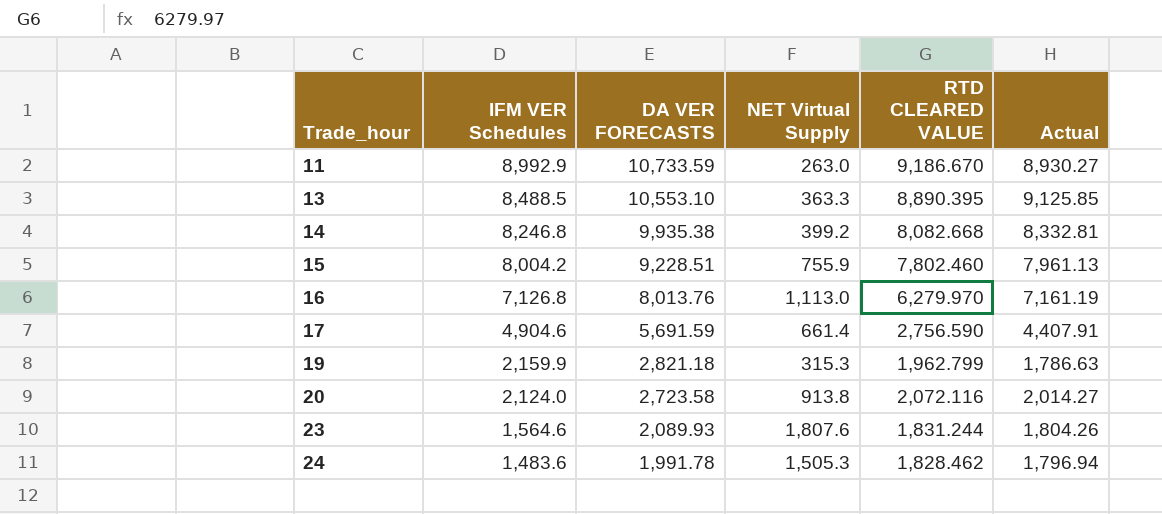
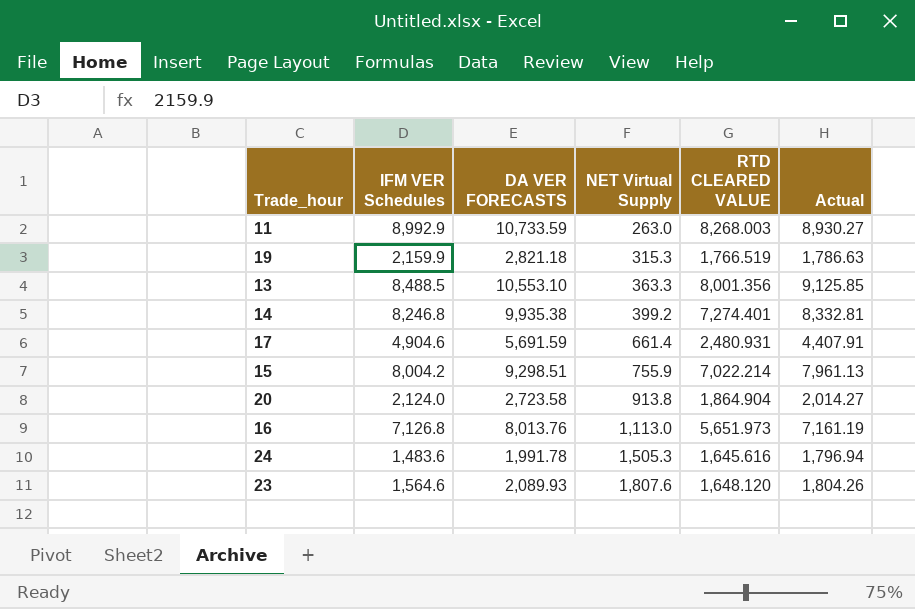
row order: Trade_hour ascending -> NET Virtual Supply ascending
11 | RTD CLEARED VALUE: 9,186.670 -> 8,268.003
19 | RTD CLEARED VALUE: 1,962.799 -> 1,766.519
13 | RTD CLEARED VALUE: 8,890.395 -> 8,001.356
14 | RTD CLEARED VALUE: 8,082.668 -> 7,274.401
17 | RTD CLEARED VALUE: 2,756.590 -> 2,480.931
15 | DA VER FORECASTS: 9,228.51 -> 9,298.51
15 | RTD CLEARED VALUE: 7,802.460 -> 7,022.214
20 | RTD CLEARED VALUE: 2,072.116 -> 1,864.904
16 | RTD CLEARED VALUE: 6,279.970 -> 5,651.973
24 | RTD CLEARED VALUE: 1,828.462 -> 1,645.616
23 | RTD CLEARED VALUE: 1,831.244 -> 1,648.120

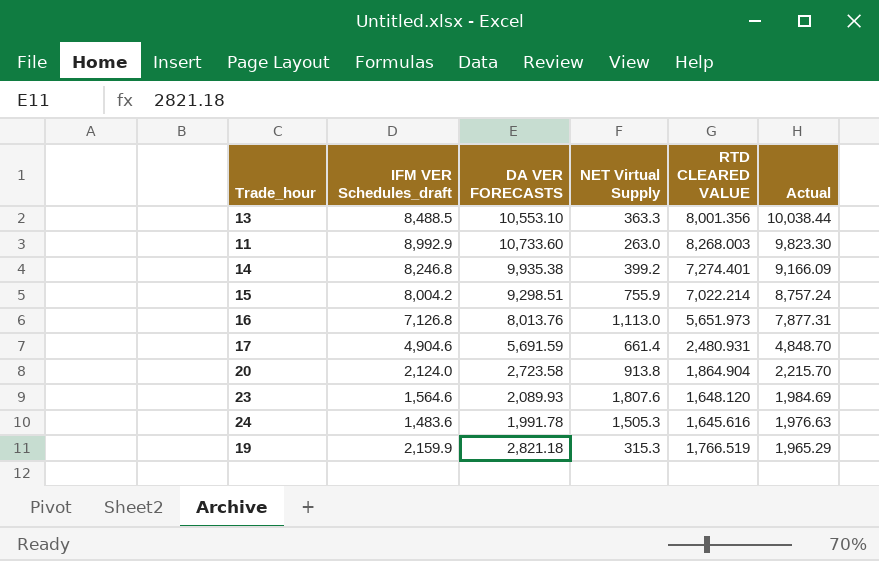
row order: NET Virtual Supply ascending -> Actual descending
column name: IFM VER Schedules -> IFM VER Schedules_draft
13 | Actual: 9,125.85 -> 10,038.44
11 | DA VER FORECASTS: 10,733.59 -> 10,733.60
11 | Actual: 8,930.27 -> 9,823.30
14 | Actual: 8,332.81 -> 9,166.09
15 | Actual: 7,961.13 -> 8,757.24
16 | Actual: 7,161.19 -> 7,877.31
17 | Actual: 4,407.91 -> 4,848.70
20 | Actual: 2,014.27 -> 2,215.70
23 | Actual: 1,804.26 -> 1,984.69
24 | Actual: 1,796.94 -> 1,976.63
19 | Actual: 1,786.63 -> 1,965.29

